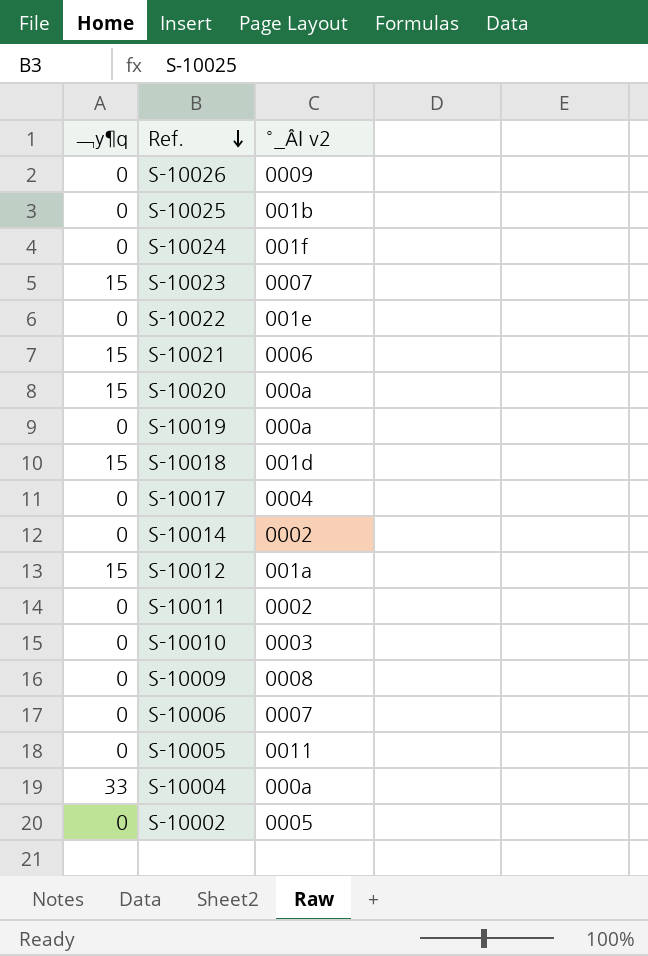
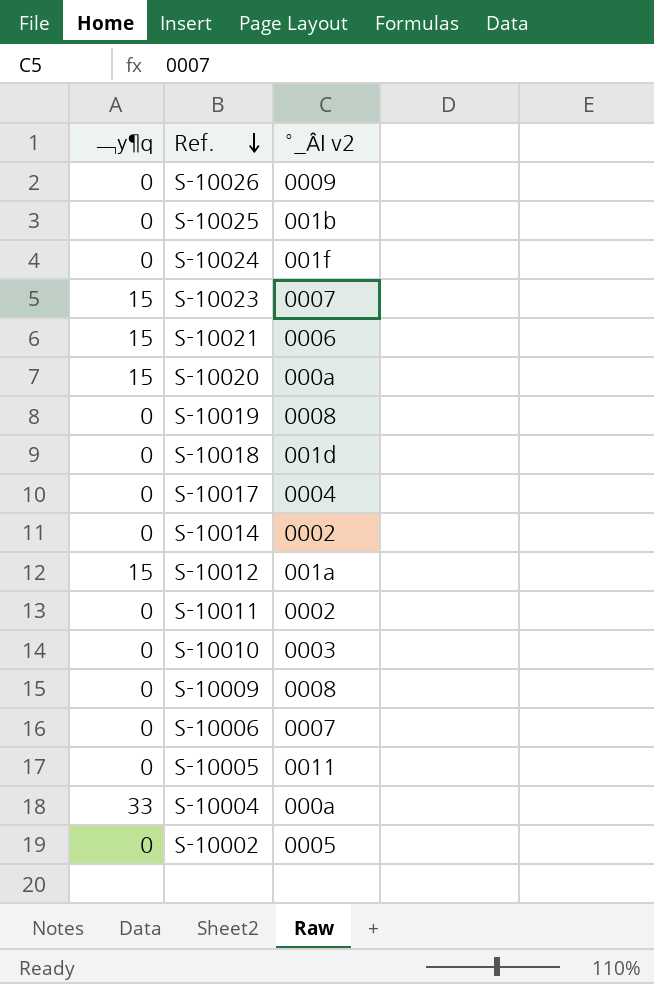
row S-10022: 0 | 001e -> none
S-10019 | °_ÂI v2: 000a -> 0008
S-10018 | ¬y¶q: 15 -> 0

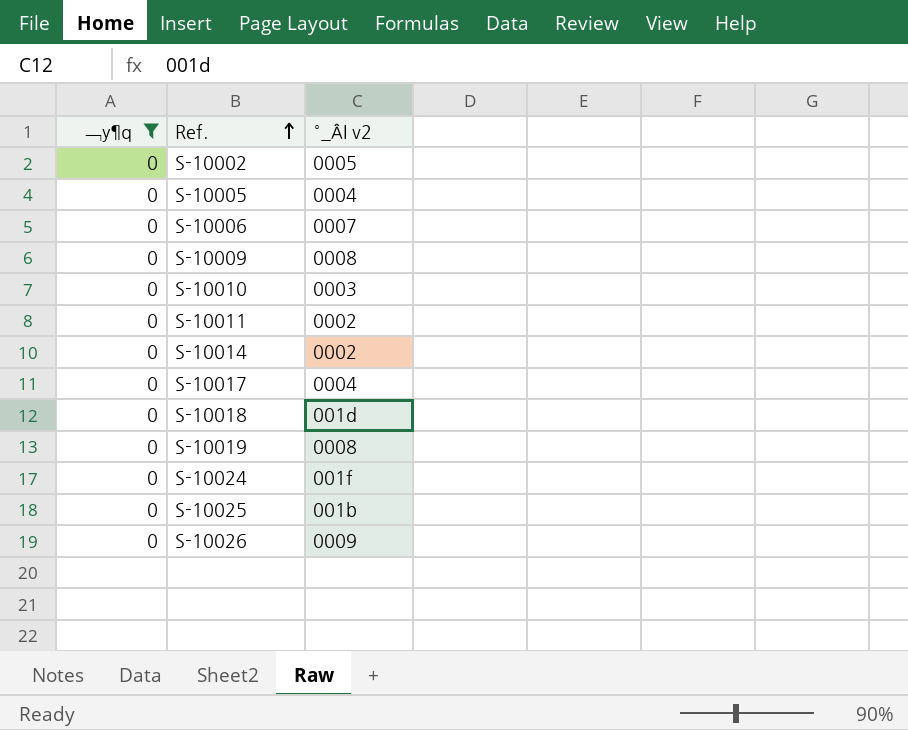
filter: none -> ¬y¶q = 0
row order: Ref. descending -> Ref. ascending
S-10005 | °_ÂI v2: 0011 -> 0004

